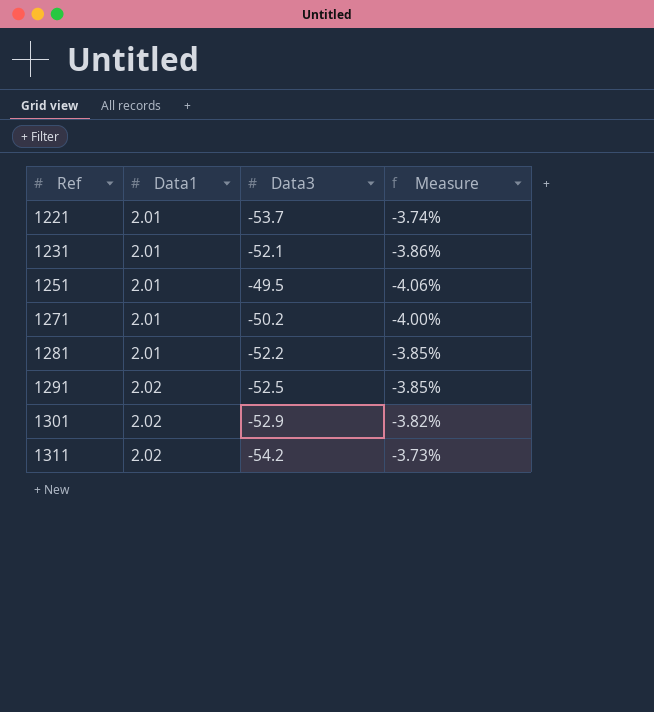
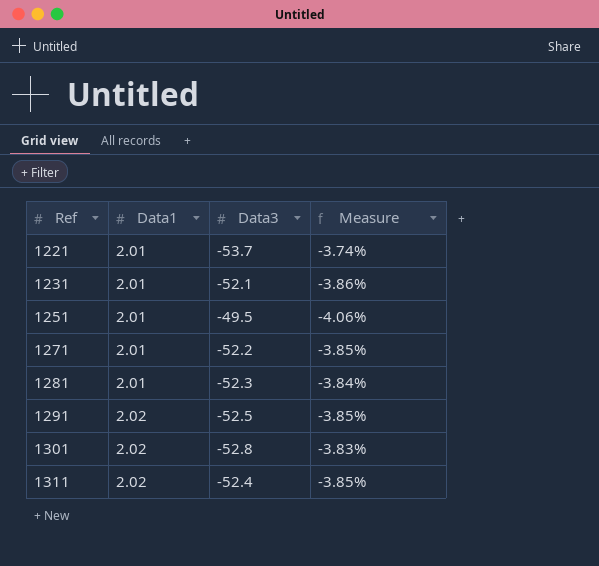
1271 | Data3: -50.2 -> -52.2
1271 | Measure: -4.00% -> -3.85%
1281 | Data3: -52.2 -> -52.3
1281 | Measure: -3.85% -> -3.84%
1301 | Data3: -52.9 -> -52.8
1301 | Measure: -3.82% -> -3.83%
1311 | Data3: -54.2 -> -52.4
1311 | Measure: -3.73% -> -3.85%

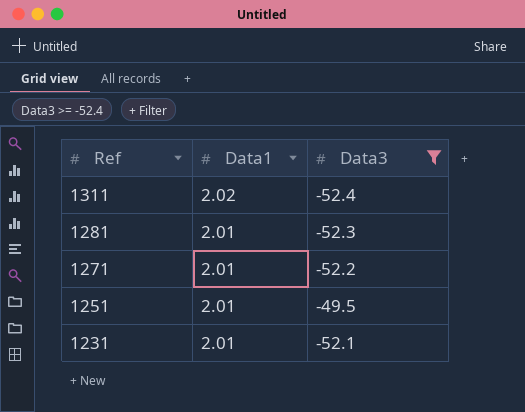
filter: none -> Data3 >= -52.4
row order: Ref ascending -> Ref descending
column Measure | formula: [Data1] / [Data3] -> none

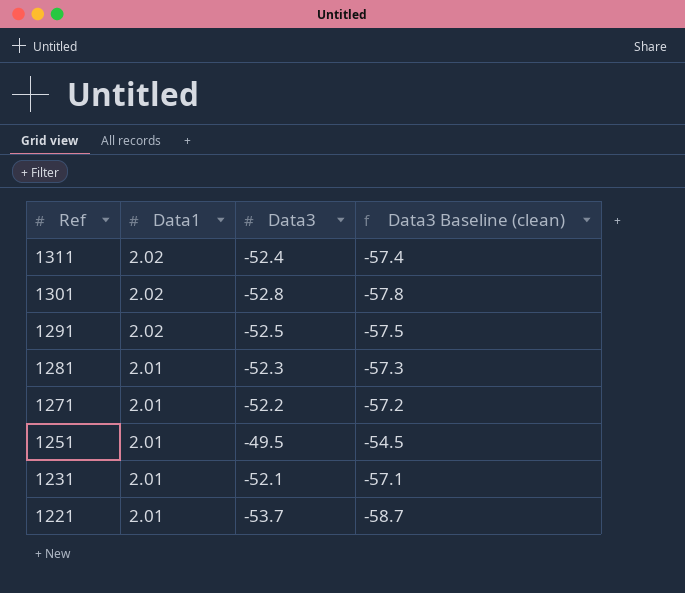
filter: Data3 >= -52.4 -> none
column Data3 Baseline (clean) | formula: none -> [Data3] - 5

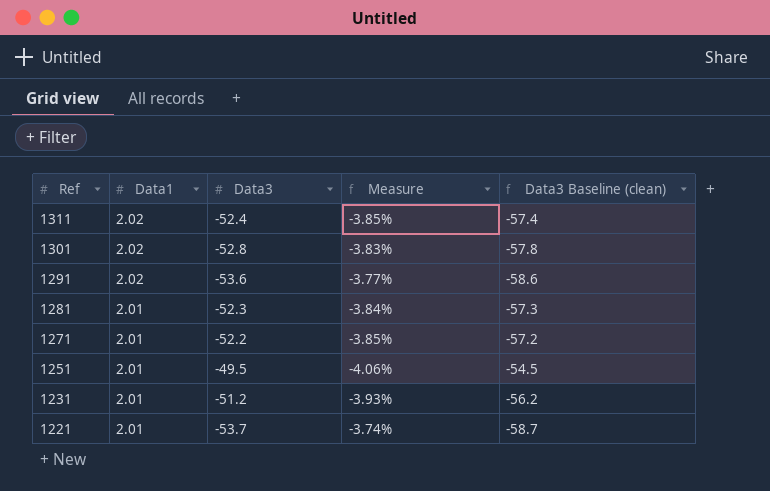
column Measure | formula: none -> [Data1] / [Data3]
1291 | Data3: -52.5 -> -53.6
1291 | Data3 Baseline (clean): -57.5 -> -58.6
1231 | Data3: -52.1 -> -51.2
1231 | Data3 Baseline (clean): -57.1 -> -56.2

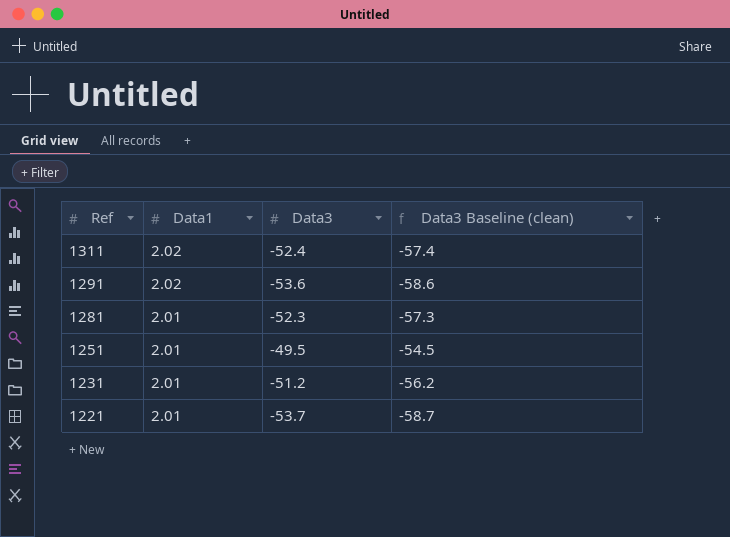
column Measure | formula: [Data1] / [Data3] -> none
row 1301: 2.02 | -52.8 | -3.83% | -57.8 -> none
row 1271: 2.01 | -52.2 | -3.85% | -57.2 -> none

